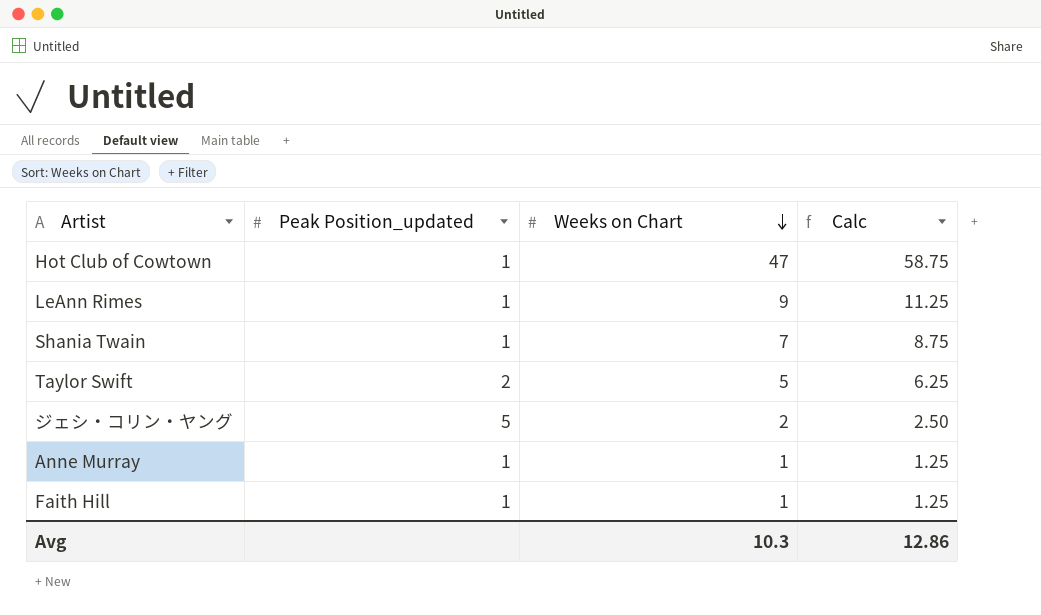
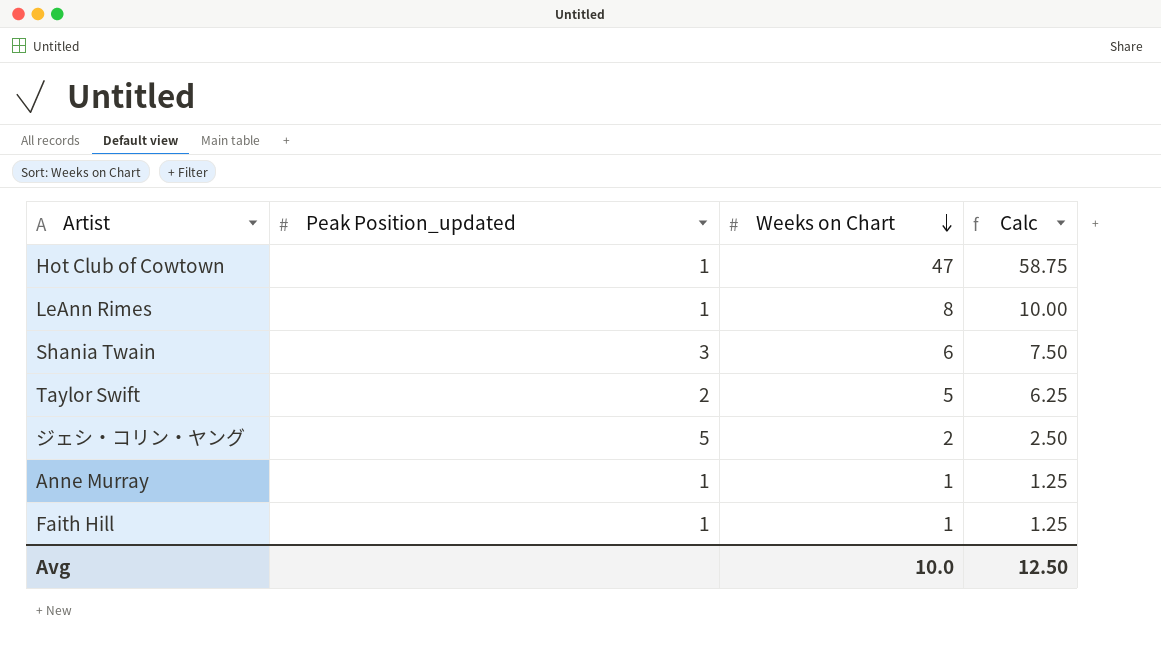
LeAnn Rimes | Weeks on Chart: 9 -> 8
LeAnn Rimes | Calc: 11.25 -> 10.00
Shania Twain | Peak Position_updated: 1 -> 3
Shania Twain | Weeks on Chart: 7 -> 6
Shania Twain | Calc: 8.75 -> 7.50
Avg | Weeks on Chart: 10.3 -> 10.0
Avg | Calc: 12.86 -> 12.50

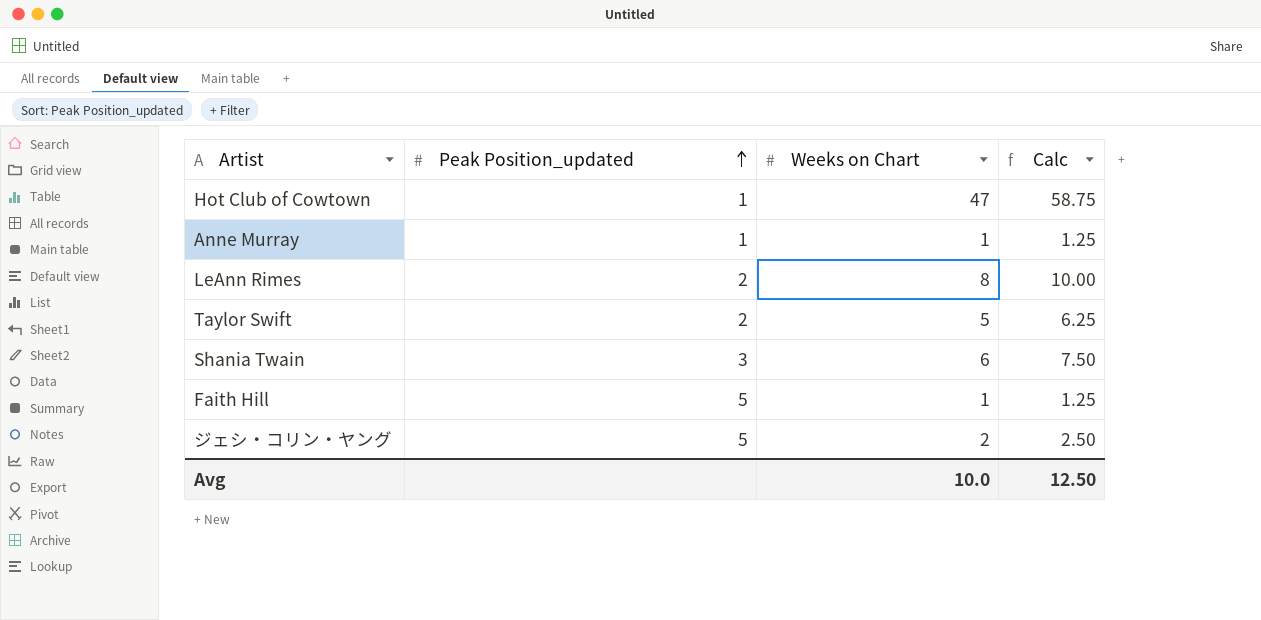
row order: Weeks on Chart descending -> Peak Position_updated ascending
LeAnn Rimes | Peak Position_updated: 1 -> 2
Faith Hill | Peak Position_updated: 1 -> 5

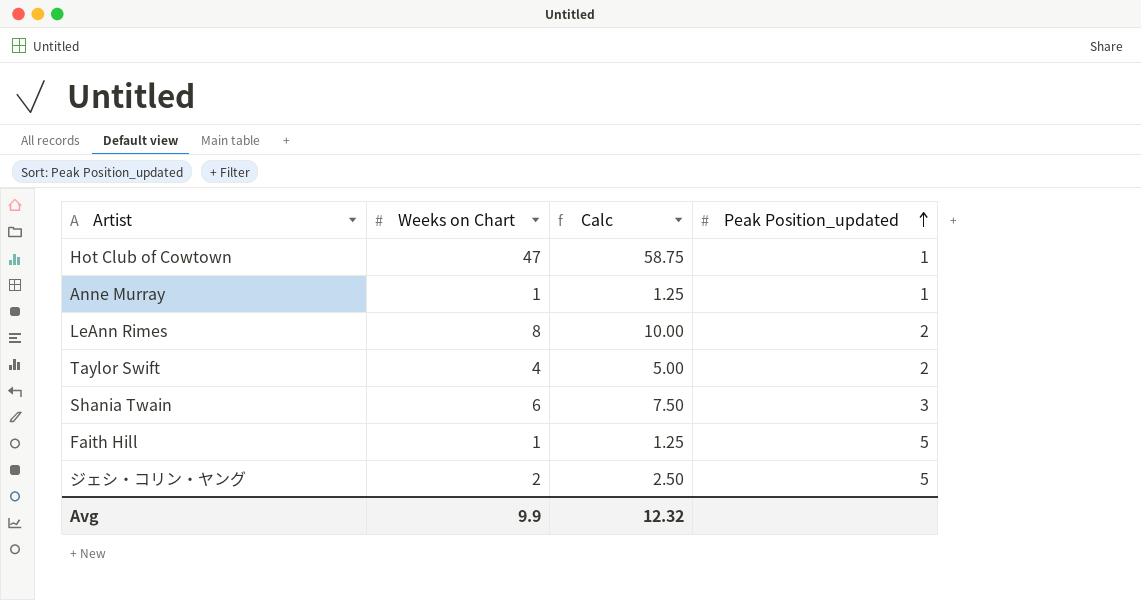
column Peak Position_updated | position: 2 -> 4
Taylor Swift | Weeks on Chart: 5 -> 4
Taylor Swift | Calc: 6.25 -> 5.00
Avg | Weeks on Chart: 10.0 -> 9.9
Avg | Calc: 12.50 -> 12.32

